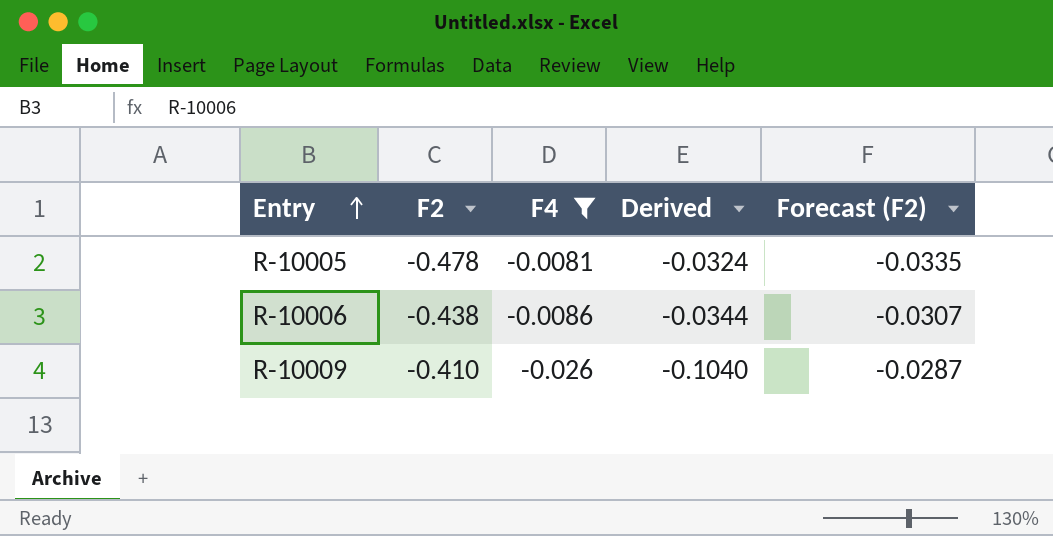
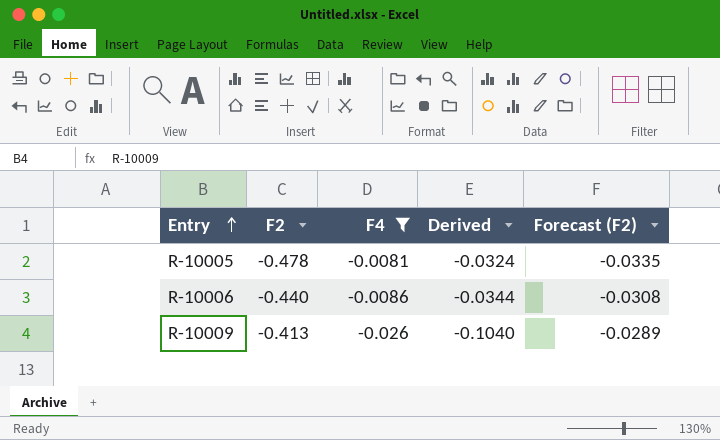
R-10006 | F2: -0.438 -> -0.440
R-10006 | Forecast (F2): -0.0307 -> -0.0308
R-10009 | F2: -0.410 -> -0.413
R-10009 | Forecast (F2): -0.0287 -> -0.0289

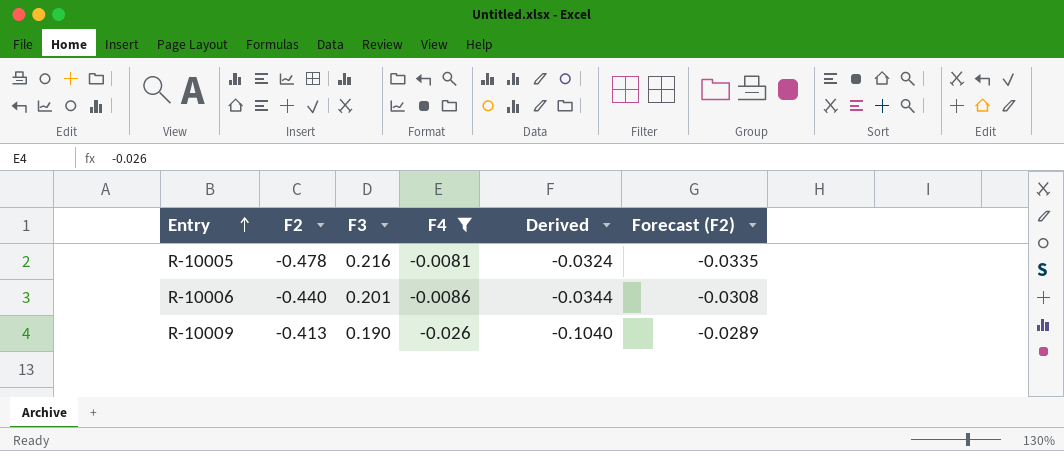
column F3 | position: none -> 3

